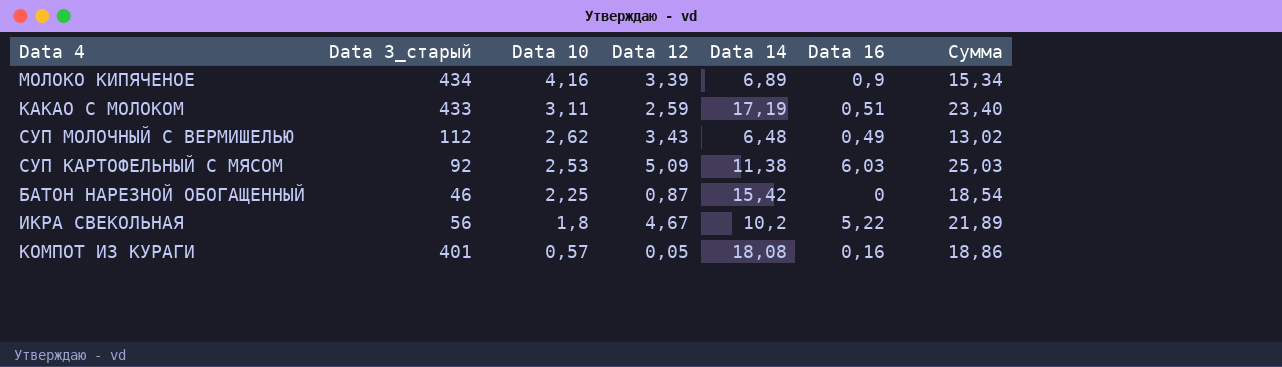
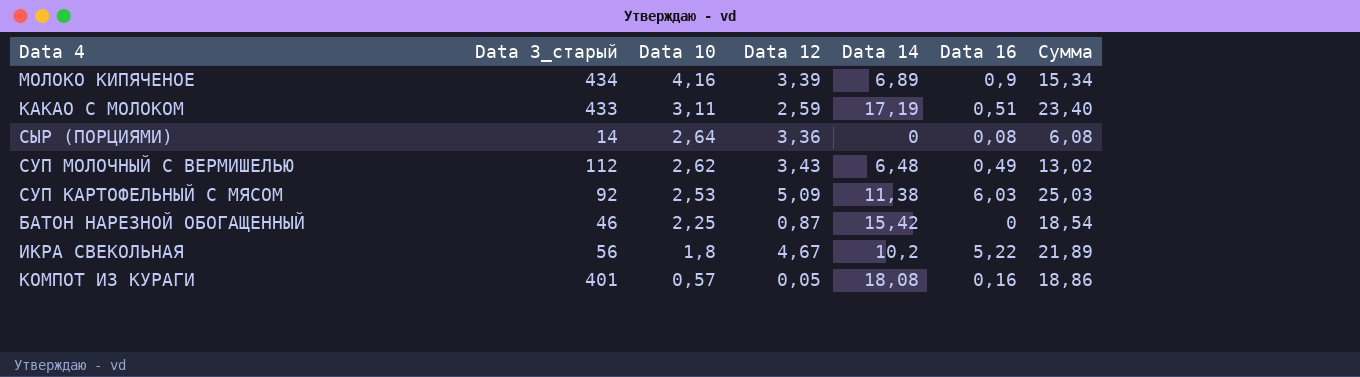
row СЫР (ПОРЦИЯМИ): none -> 14 | 2,64 | 3,36 | 0 | 0,08 | 6,08

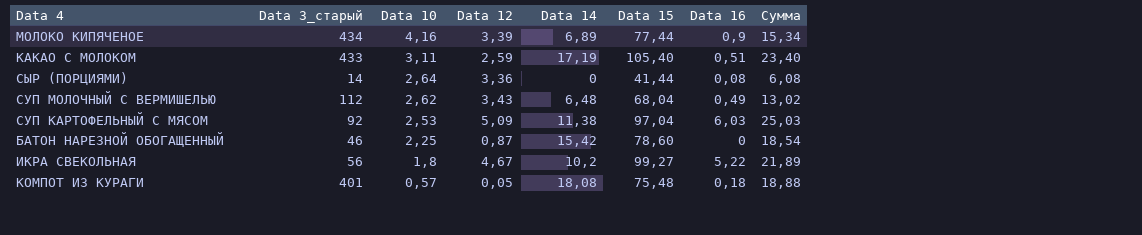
column Data 15 | position: none -> 6
КОМПОТ ИЗ КУРАГИ | Data 16: 0,16 -> 0,18
КОМПОТ ИЗ КУРАГИ | Сумма: 18,86 -> 18,88

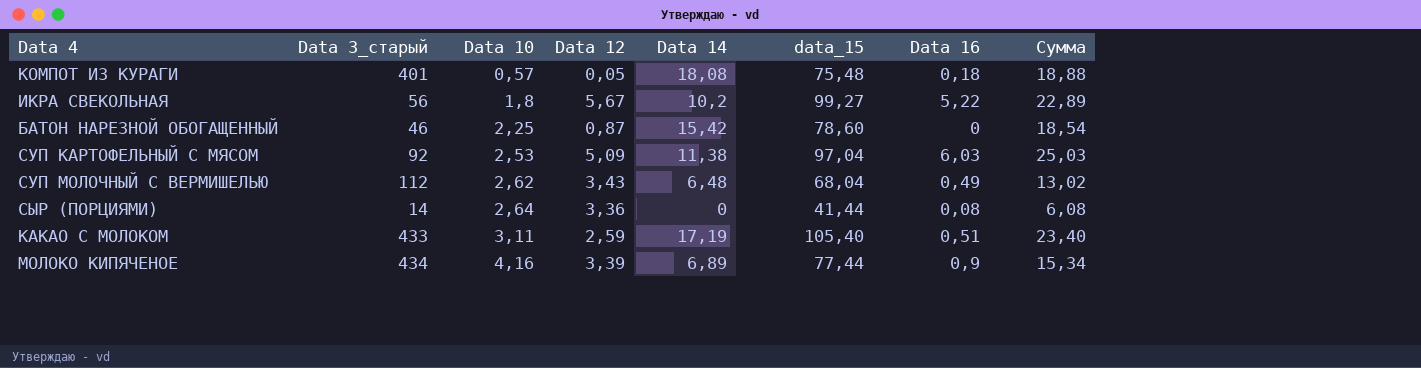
row order: Data 10 descending -> Data 10 ascending
column name: Data 15 -> data_15
ИКРА СВЕКОЛЬНАЯ | Data 12: 4,67 -> 5,67
ИКРА СВЕКОЛЬНАЯ | Сумма: 21,89 -> 22,89

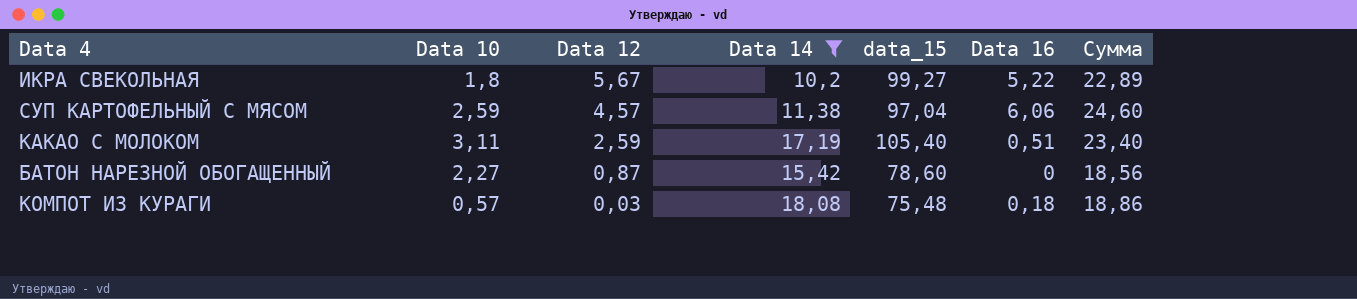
filter: none -> Data 14 >= 10,2
row order: Data 10 ascending -> Data 12 descending
column Data 3_старый | position: 2 -> none
СУП КАРТОФЕЛЬНЫЙ С МЯСОМ | Data 10: 2,53 -> 2,59
СУП КАРТОФЕЛЬНЫЙ С МЯСОМ | Data 12: 5,09 -> 4,57
СУП КАРТОФЕЛЬНЫЙ С МЯСОМ | Data 16: 6,03 -> 6,06
СУП КАРТОФЕЛЬНЫЙ С МЯСОМ | Сумма: 25,03 -> 24,60
БАТОН НАРЕЗНОЙ ОБОГАЩЕННЫЙ | Data 10: 2,25 -> 2,27
БАТОН НАРЕЗНОЙ ОБОГАЩЕННЫЙ | Сумма: 18,54 -> 18,56
КОМПОТ ИЗ КУРАГИ | Data 12: 0,05 -> 0,03
КОМПОТ ИЗ КУРАГИ | Сумма: 18,88 -> 18,86

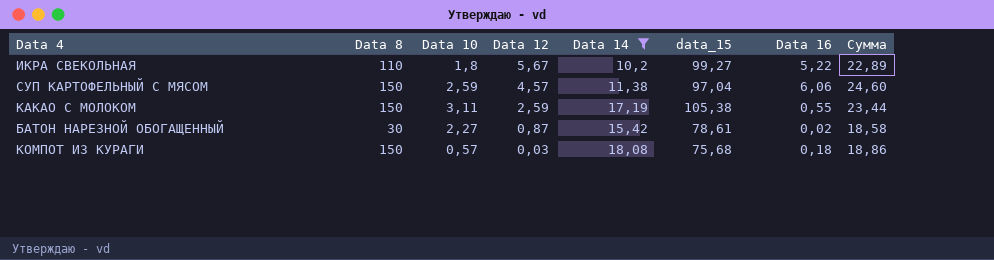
column Data 8 | position: none -> 2
КАКАО С МОЛОКОМ | data_15: 105,40 -> 105,38
КАКАО С МОЛОКОМ | Data 16: 0,51 -> 0,55
КАКАО С МОЛОКОМ | Сумма: 23,40 -> 23,44
БАТОН НАРЕЗНОЙ ОБОГАЩЕННЫЙ | data_15: 78,60 -> 78,61
БАТОН НАРЕЗНОЙ ОБОГАЩЕННЫЙ | Data 16: 0 -> 0,02
БАТОН НАРЕЗНОЙ ОБОГАЩЕННЫЙ | Сумма: 18,56 -> 18,58
КОМПОТ ИЗ КУРАГИ | data_15: 75,48 -> 75,68

